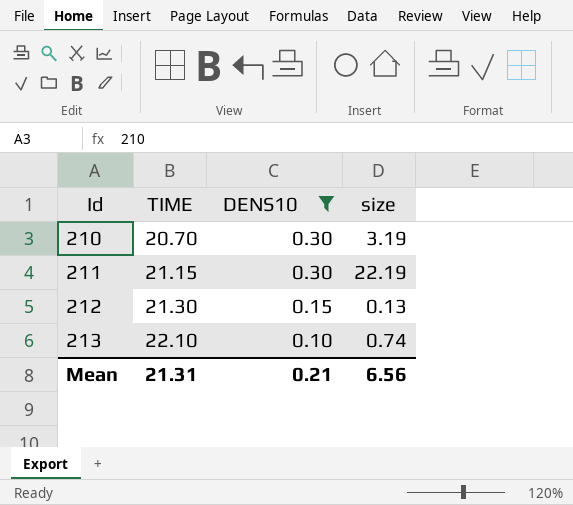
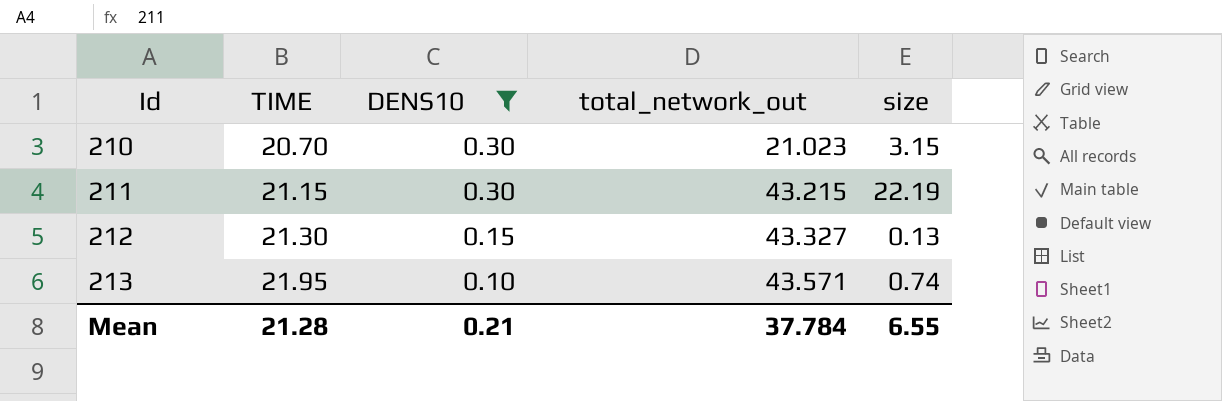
column total_network_out | position: none -> 4
210 | size: 3.19 -> 3.15
213 | TIME: 22.10 -> 21.95
Mean | TIME: 21.31 -> 21.28
Mean | size: 6.56 -> 6.55

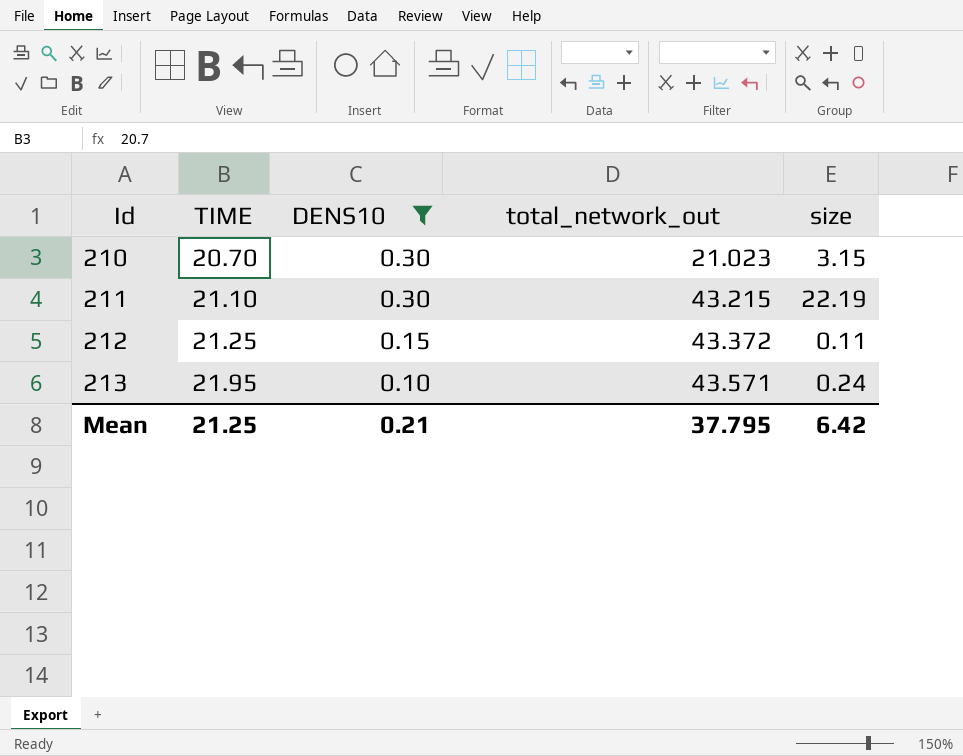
211 | TIME: 21.15 -> 21.10
212 | TIME: 21.30 -> 21.25
212 | total_network_out: 43.327 -> 43.372
212 | size: 0.13 -> 0.11
213 | size: 0.74 -> 0.24
Mean | TIME: 21.28 -> 21.25
Mean | total_network_out: 37.784 -> 37.795
Mean | size: 6.55 -> 6.42

